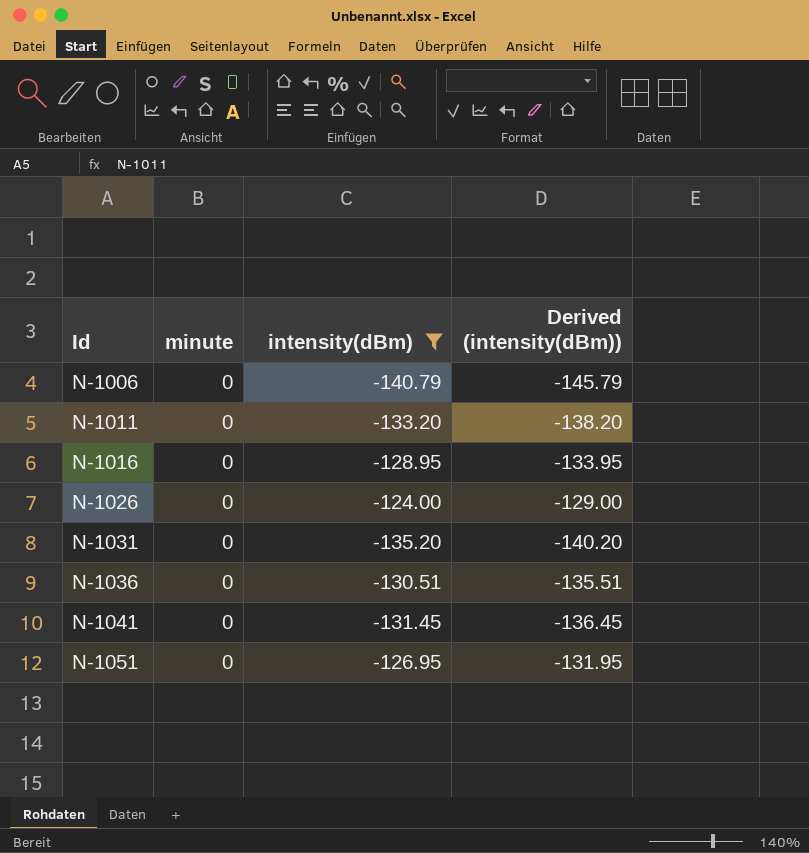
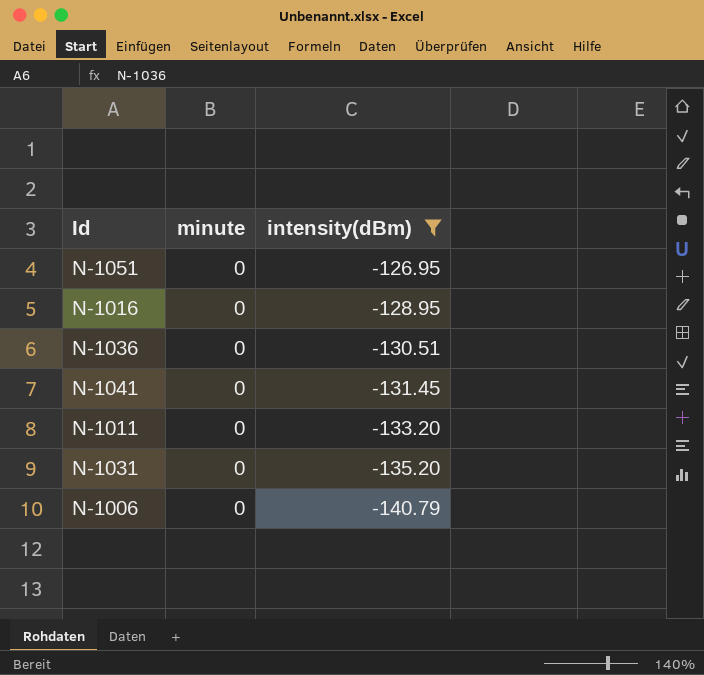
row order: Id ascending -> intensity(dBm) descending
column Derived (intensity(dBm)) | formula: [intensity(dBm)] - 5 -> none
row N-1026: 0 | -124.00 | -129.00 -> none

